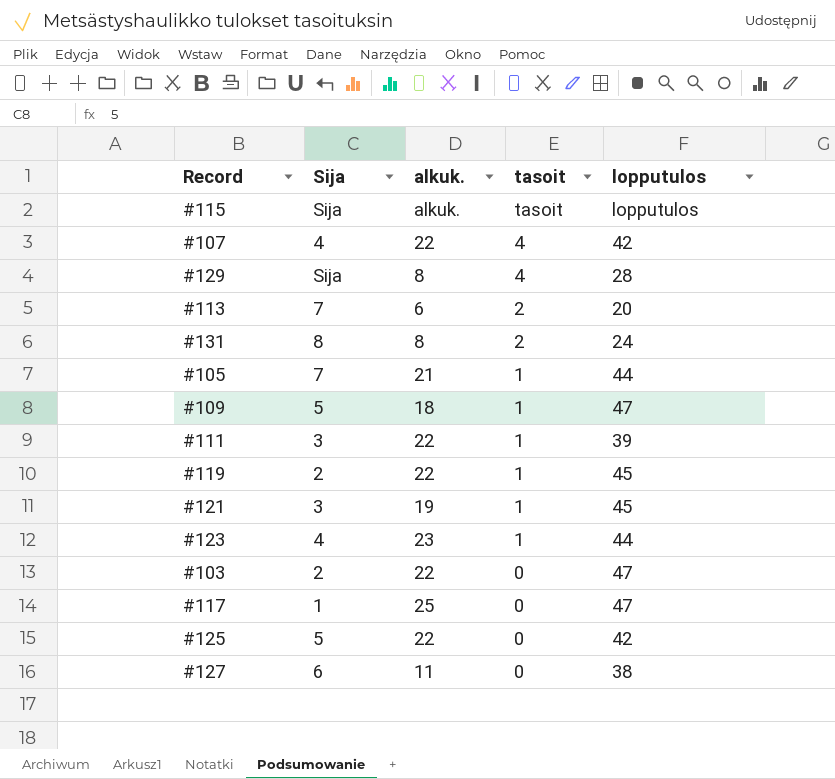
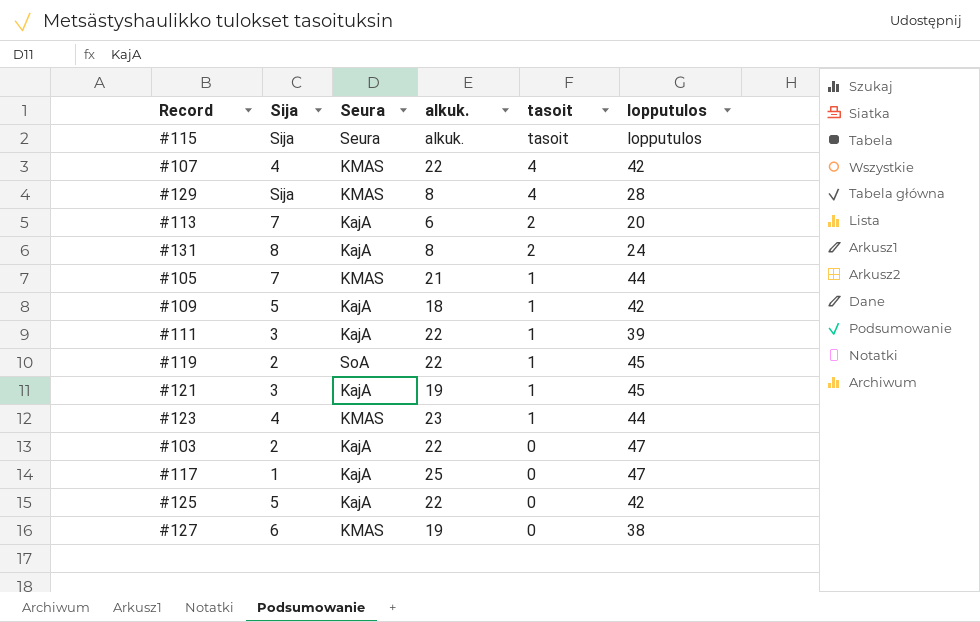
column Seura | position: none -> 3
#109 | lopputulos: 47 -> 42
#127 | alkuk.: 11 -> 19

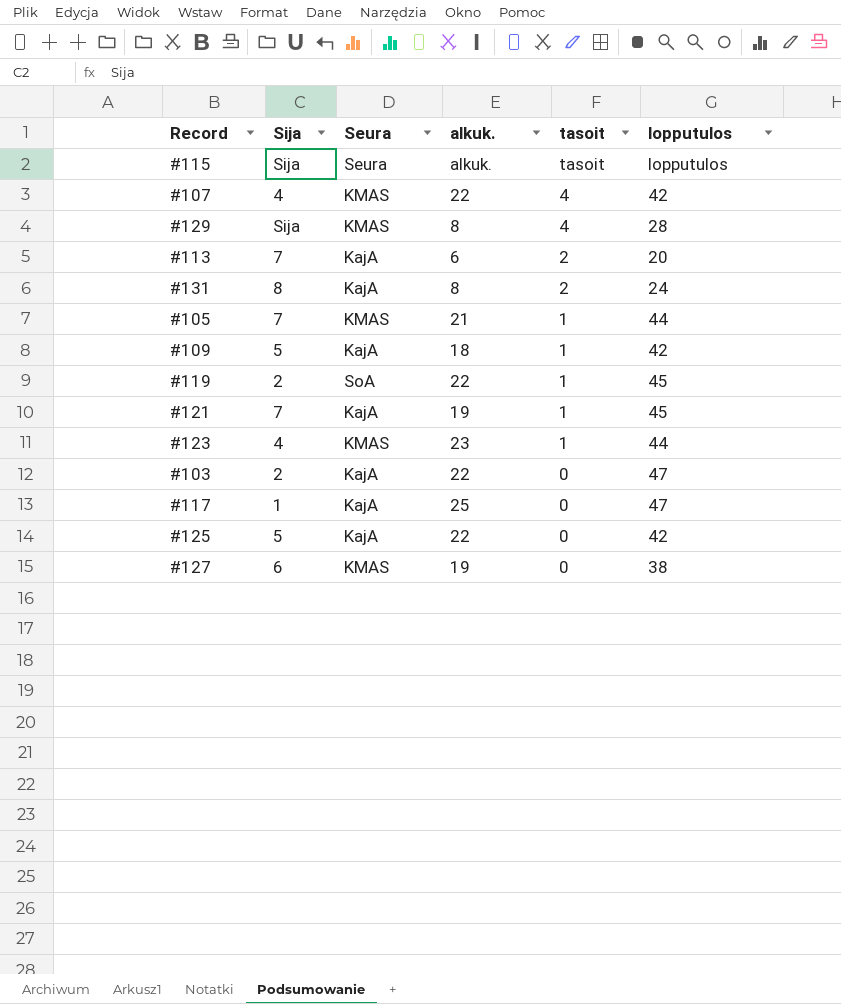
row #111: 3 | KajA | 22 | 1 | 39 -> none
#121 | Sija: 3 -> 7

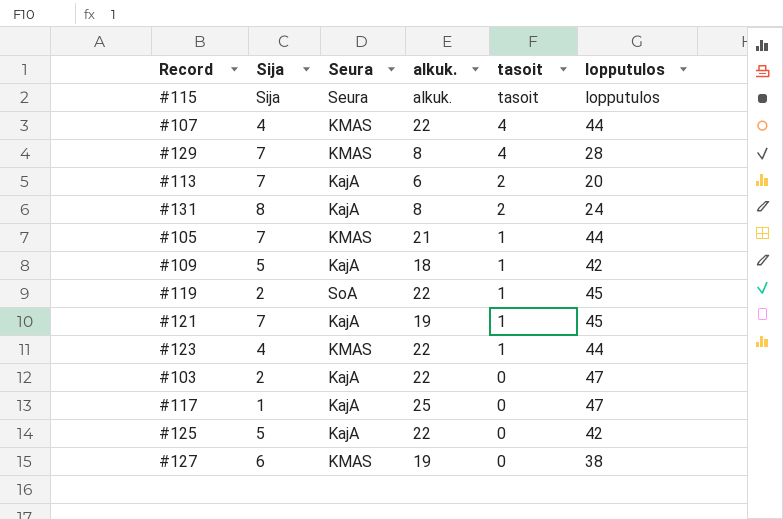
#107 | lopputulos: 42 -> 44
#129 | Sija: Sija -> 7
#123 | alkuk.: 23 -> 22

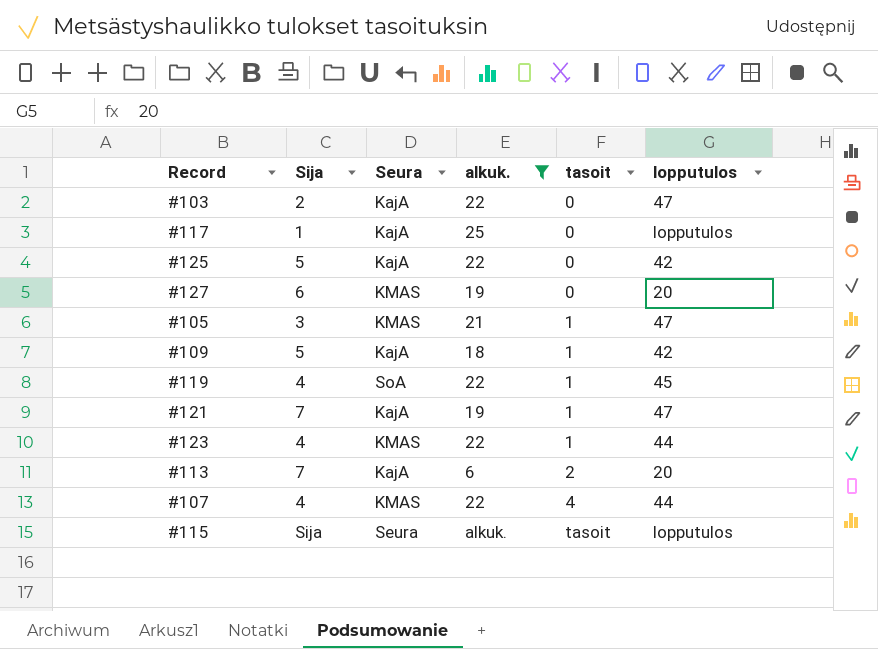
filter: none -> alkuk. != 8
row order: tasoit descending -> tasoit ascending
#117 | lopputulos: 47 -> lopputulos
#127 | lopputulos: 38 -> 20
#105 | Sija: 7 -> 3
#105 | lopputulos: 44 -> 47
#119 | Sija: 2 -> 4
#121 | lopputulos: 45 -> 47

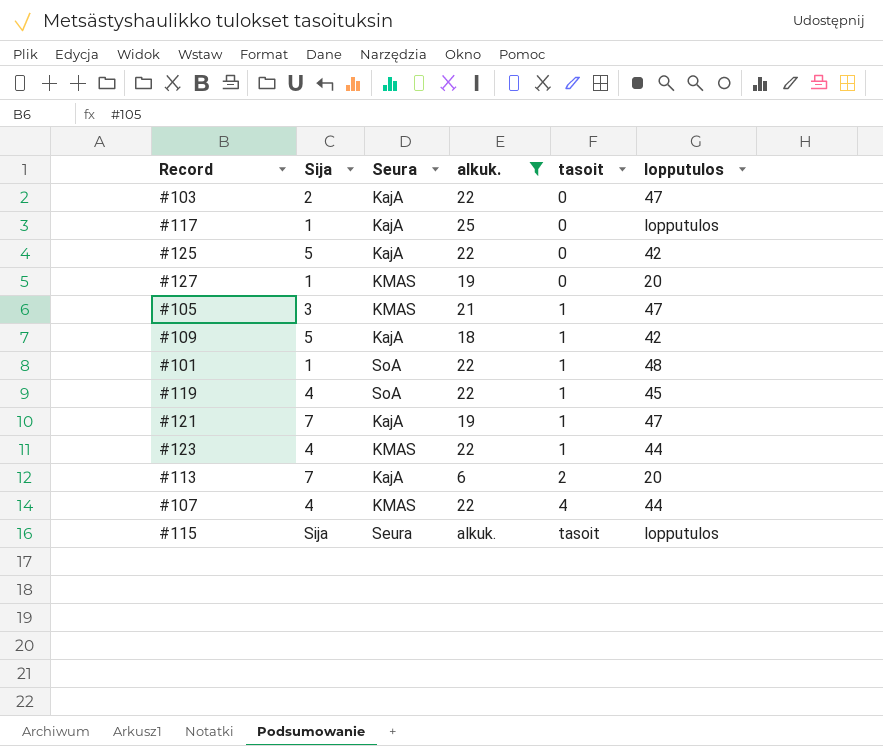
#127 | Sija: 6 -> 1
row #101: none -> 1 | SoA | 22 | 1 | 48

